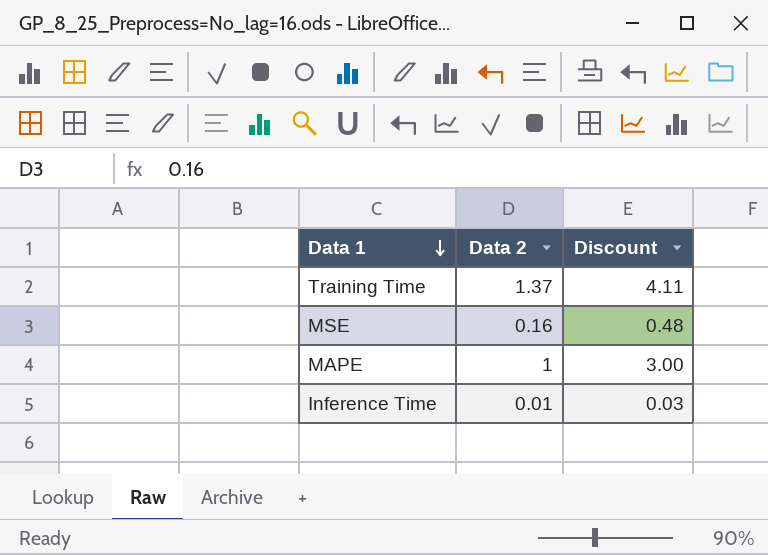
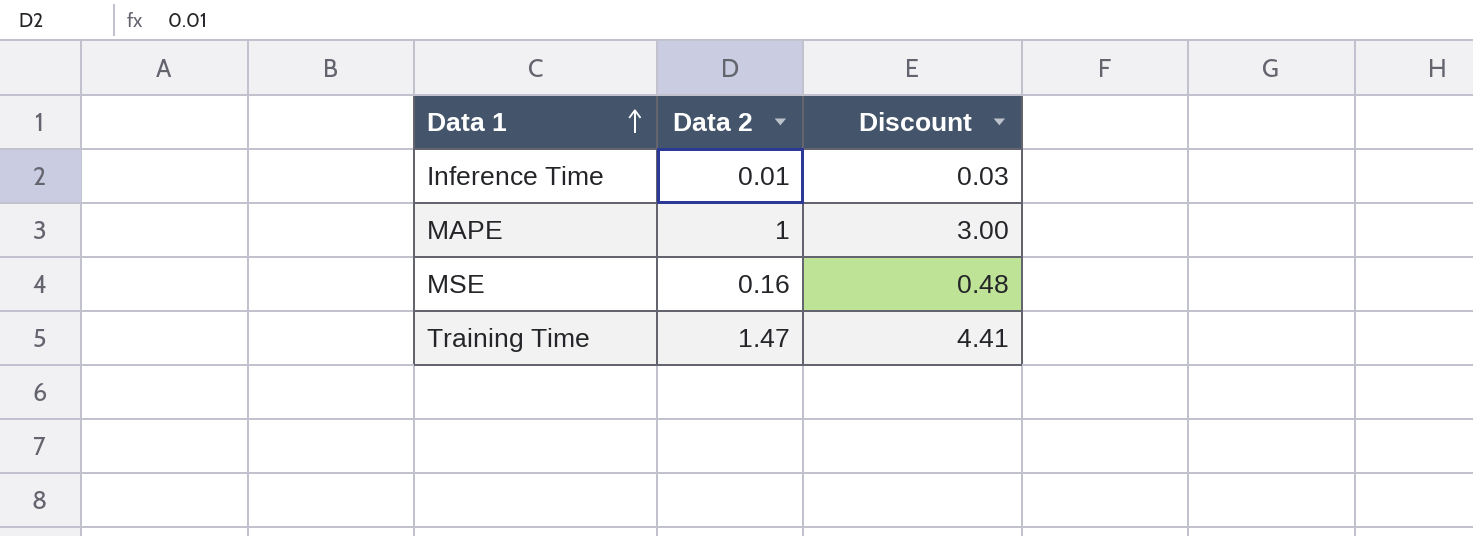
row order: Data 1 descending -> Data 1 ascending
Training Time | Data 2: 1.37 -> 1.47
Training Time | Discount: 4.11 -> 4.41

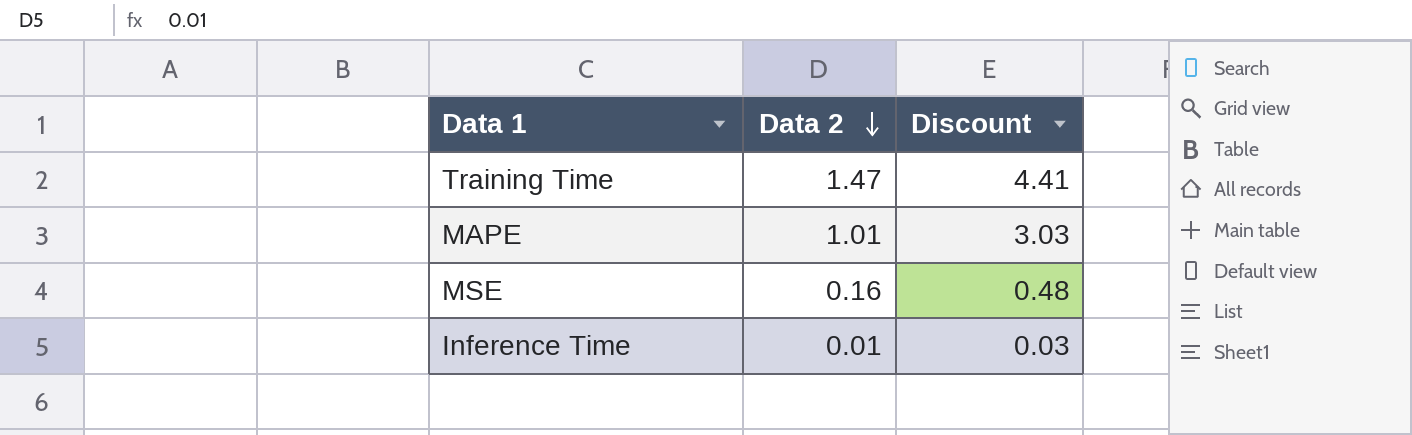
row order: Data 1 ascending -> Data 2 descending
MAPE | Data 2: 1 -> 1.01
MAPE | Discount: 3.00 -> 3.03

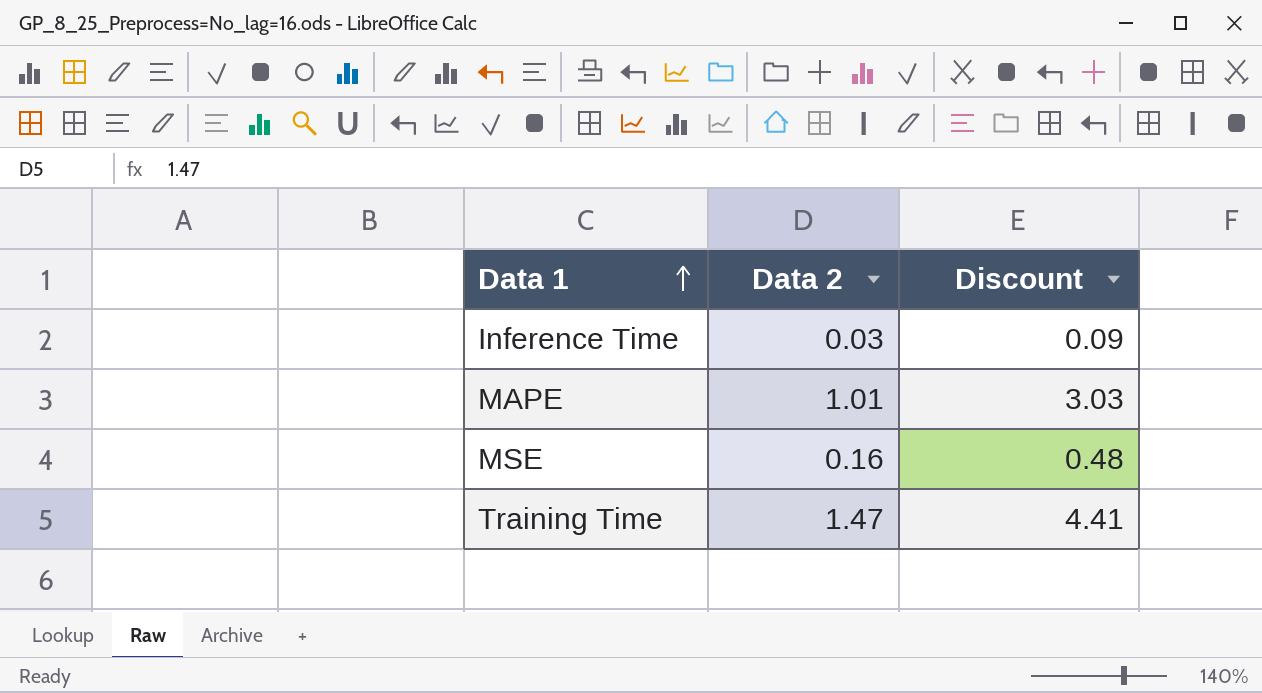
row order: Data 2 descending -> Data 1 ascending
Inference Time | Data 2: 0.01 -> 0.03
Inference Time | Discount: 0.03 -> 0.09

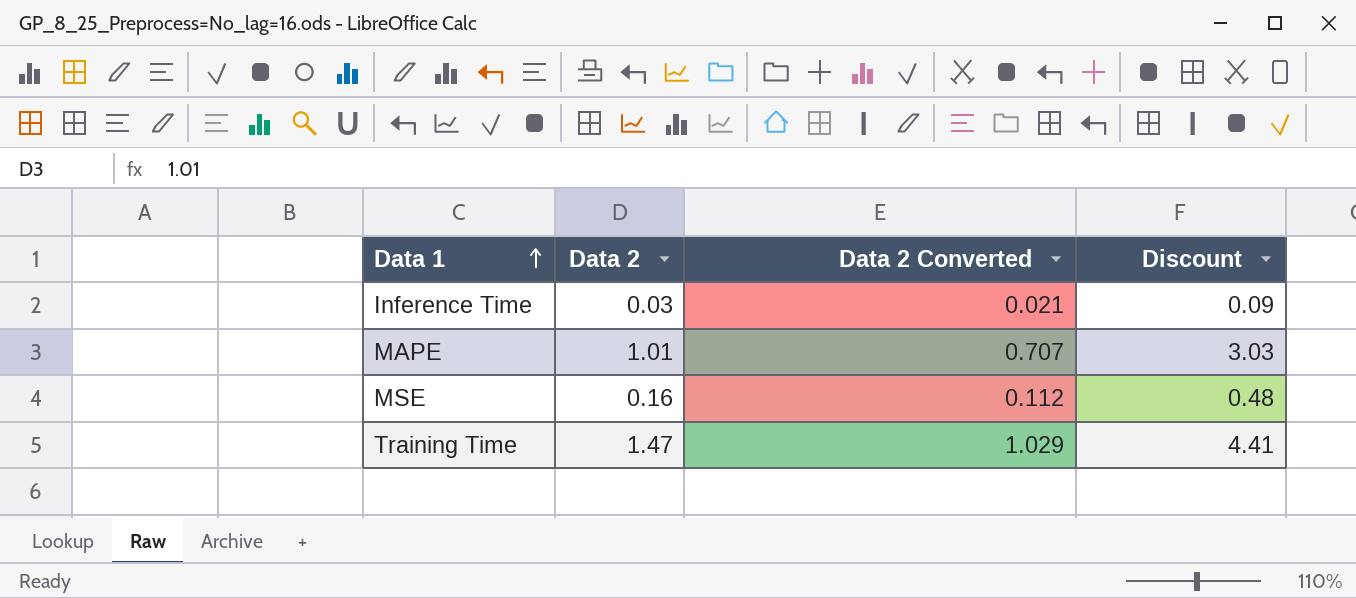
column Data 2 Converted | formula: none -> [Data 2] * 0.7

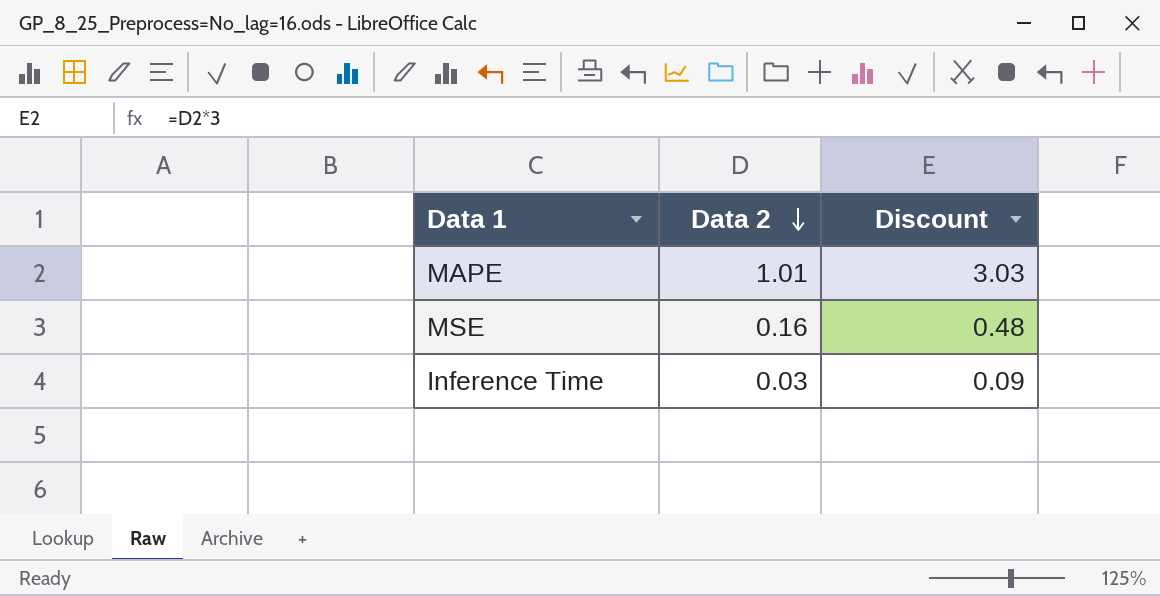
row order: Data 1 ascending -> Data 2 descending
column Data 2 Converted | formula: [Data 2] * 0.7 -> none
row Training Time: 1.47 | 1.029 | 4.41 -> none

